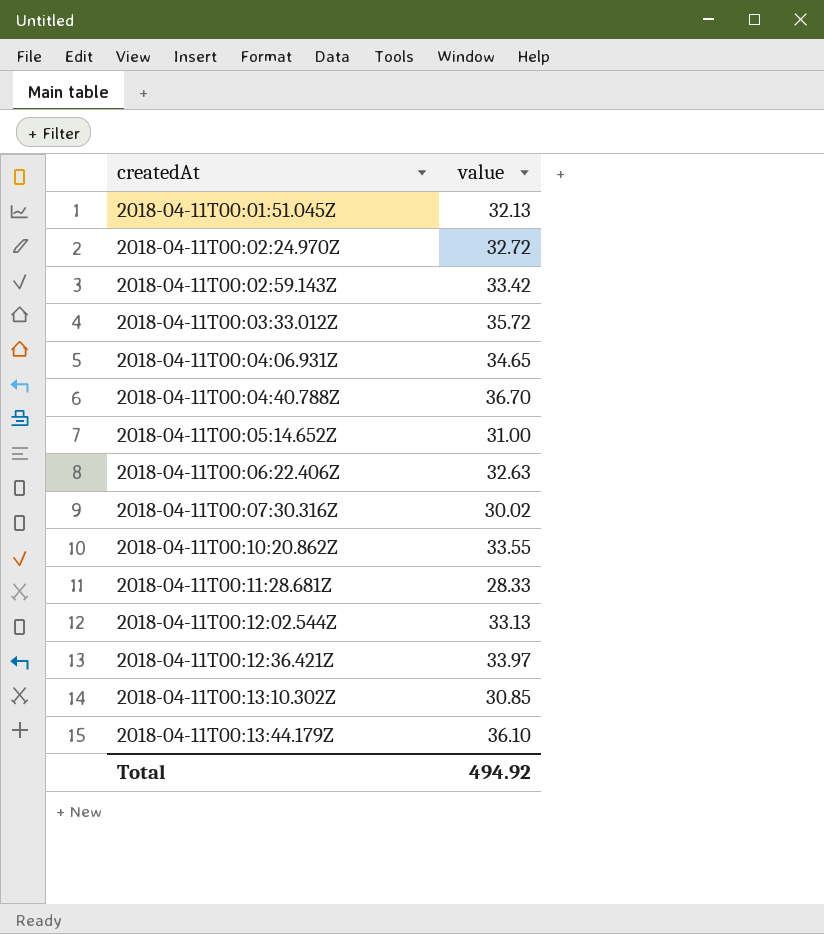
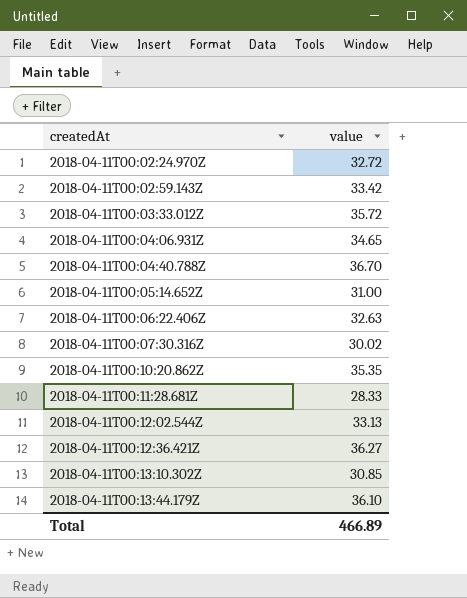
row 2018-04-11T00:01:51.045Z: 32.13 -> none
2018-04-11T00:10:20.862Z | value: 33.55 -> 35.35
2018-04-11T00:12:36.421Z | value: 33.97 -> 36.27
Total | value: 494.92 -> 466.89

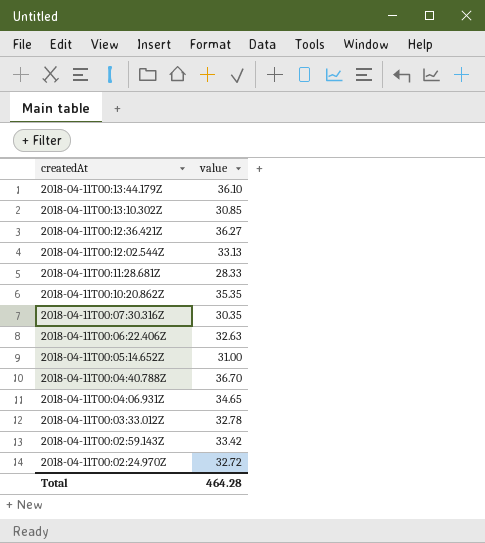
row order: createdAt ascending -> createdAt descending
2018-04-11T00:07:30.316Z | value: 30.02 -> 30.35
2018-04-11T00:03:33.012Z | value: 35.72 -> 32.78
Total | value: 466.89 -> 464.28

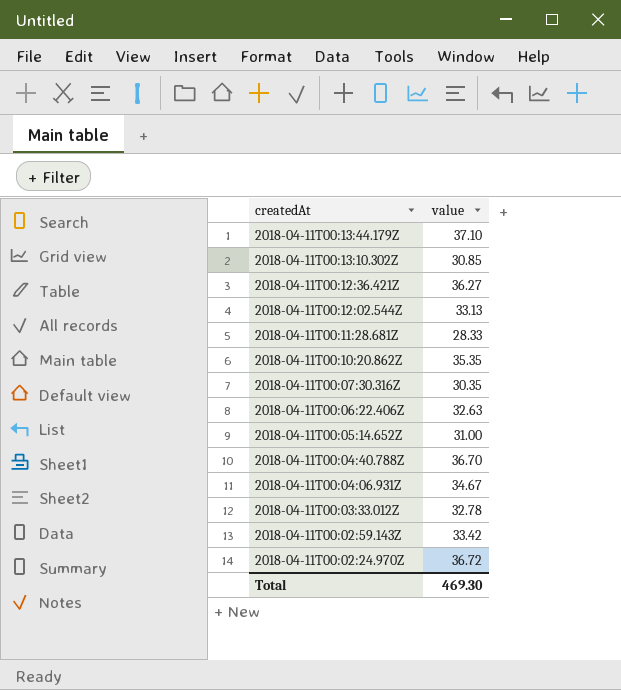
2018-04-11T00:13:44.179Z | value: 36.10 -> 37.10
2018-04-11T00:04:06.931Z | value: 34.65 -> 34.67
2018-04-11T00:02:24.970Z | value: 32.72 -> 36.72
Total | value: 464.28 -> 469.30

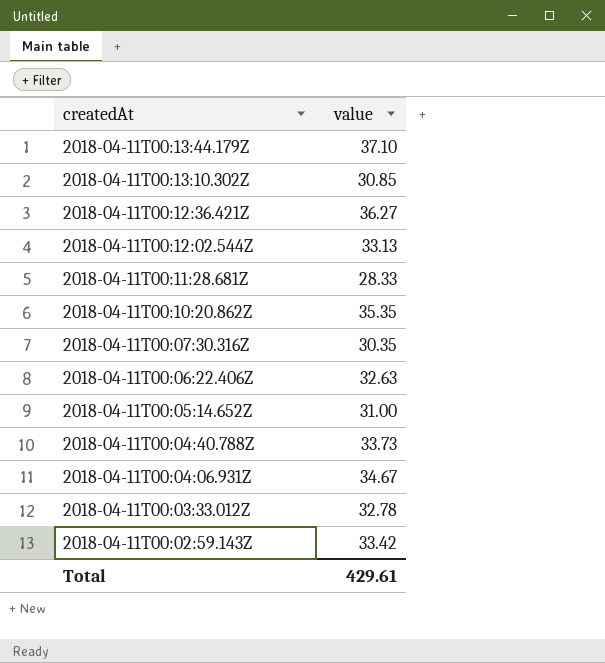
row 2018-04-11T00:02:24.970Z: 36.72 -> none
2018-04-11T00:04:40.788Z | value: 36.70 -> 33.73
Total | value: 469.30 -> 429.61

